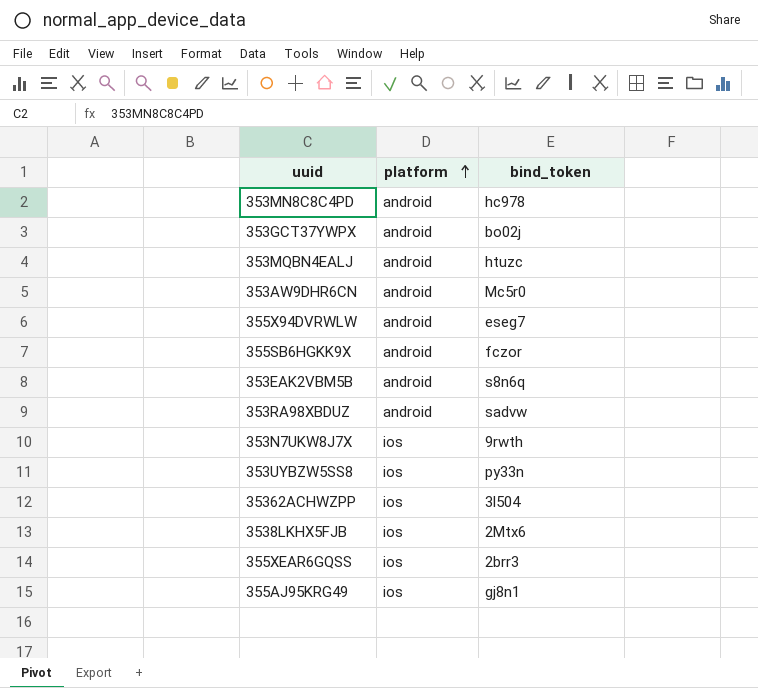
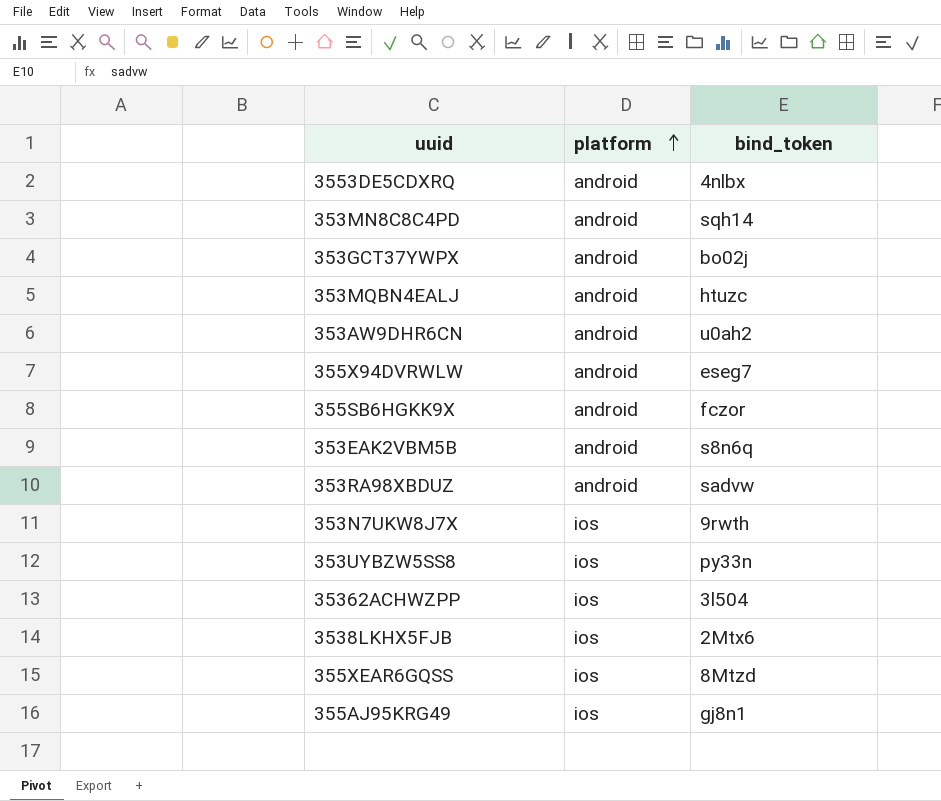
row 3553DE5CDXRQ: none -> android | 4nlbx
353MN8C8C4PD | bind_token: hc978 -> sqh14
353AW9DHR6CN | bind_token: Mc5r0 -> u0ah2
355XEAR6GQSS | bind_token: 2brr3 -> 8Mtzd

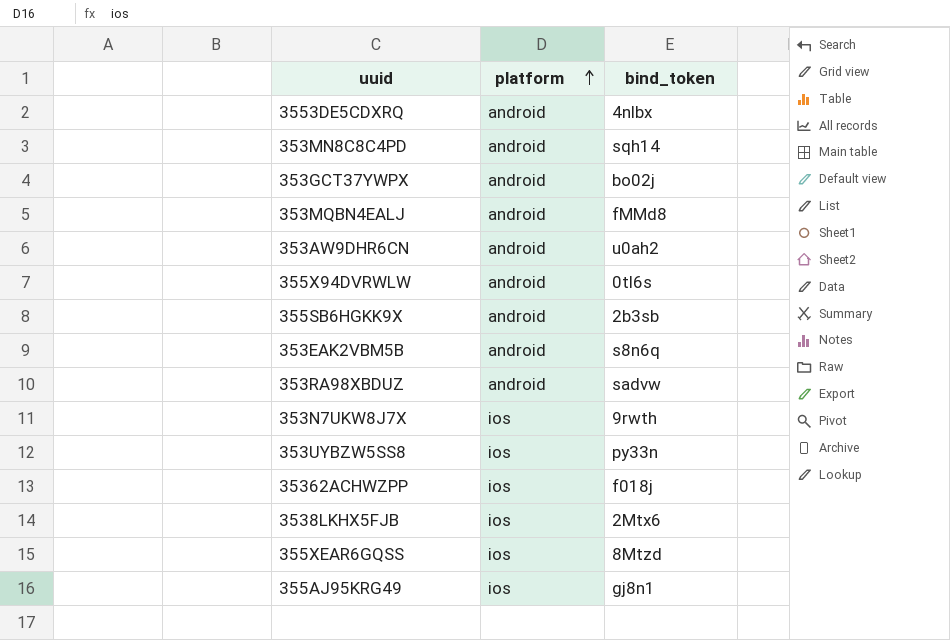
353MQBN4EALJ | bind_token: htuzc -> fMMd8
355X94DVRWLW | bind_token: eseg7 -> 0tl6s
355SB6HGKK9X | bind_token: fczor -> 2b3sb
35362ACHWZPP | bind_token: 3l504 -> f018j

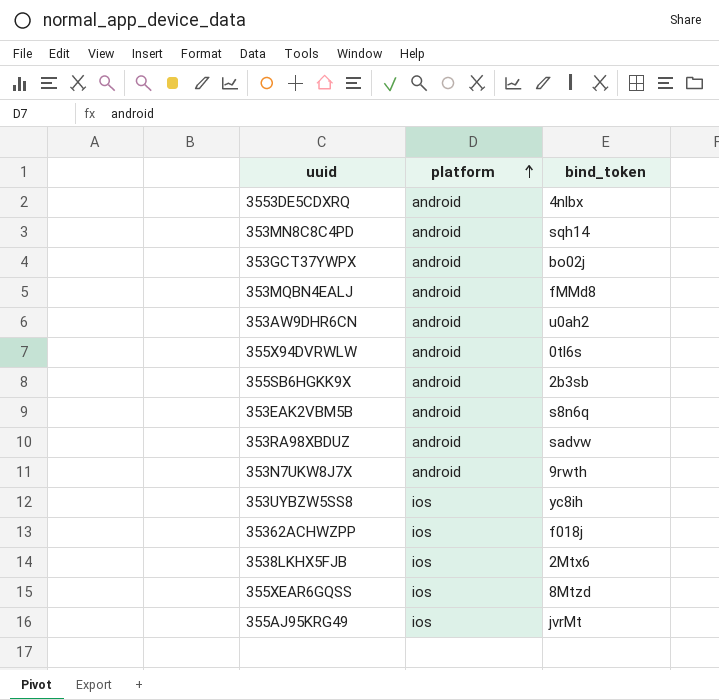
353N7UKW8J7X | platform: ios -> android
353UYBZW5SS8 | bind_token: py33n -> yc8ih
355AJ95KRG49 | bind_token: gj8n1 -> jvrMt

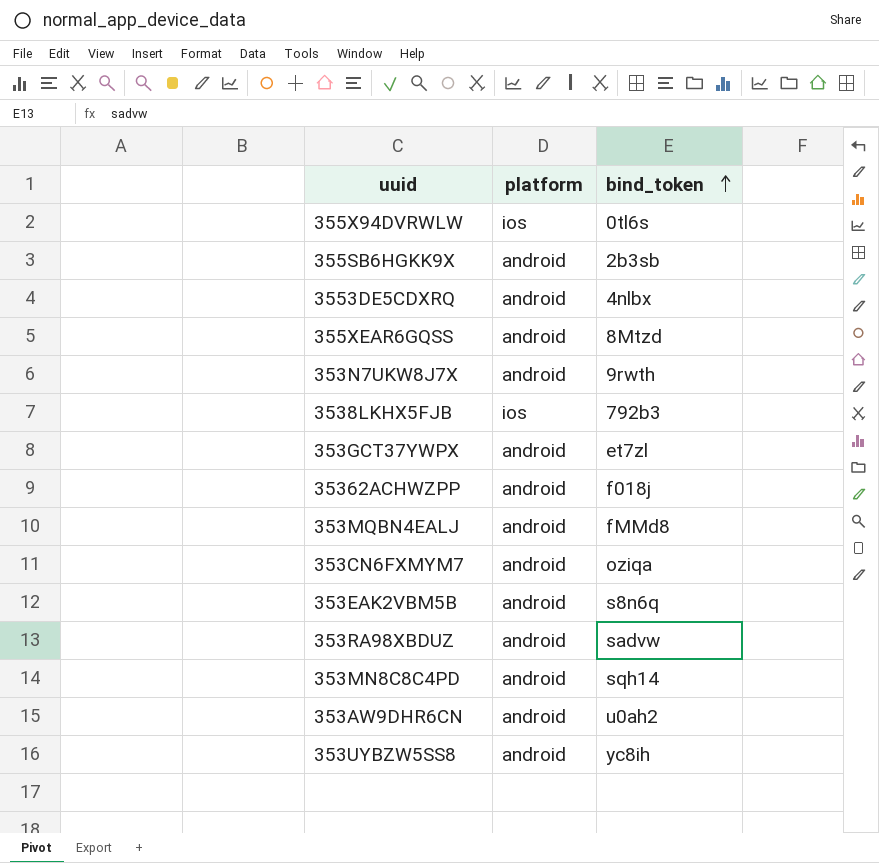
row order: platform ascending -> bind_token ascending
row 355AJ95KRG49: ios | jvrMt -> none
355X94DVRWLW | platform: android -> ios
355XEAR6GQSS | platform: ios -> android
3538LKHX5FJB | bind_token: 2Mtx6 -> 792b3
353GCT37YWPX | bind_token: bo02j -> et7zl
35362ACHWZPP | platform: ios -> android
row 353CN6FXMYM7: none -> android | oziqa
353UYBZW5SS8 | platform: ios -> android

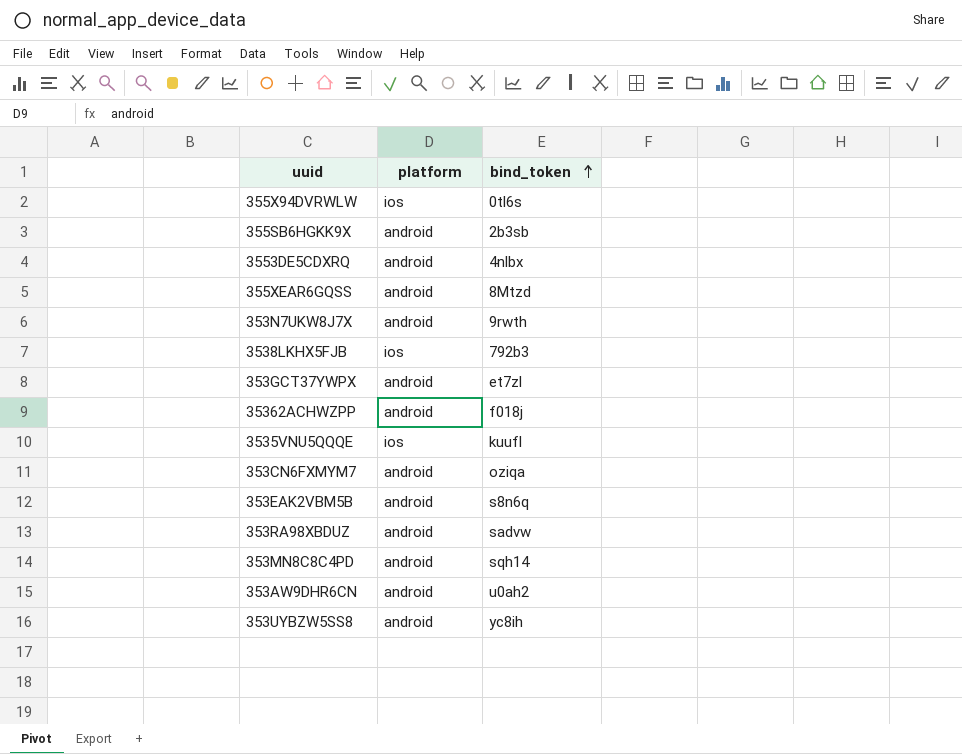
row 353MQBN4EALJ: android | fMMd8 -> none
row 3535VNU5QQQE: none -> ios | kuufl

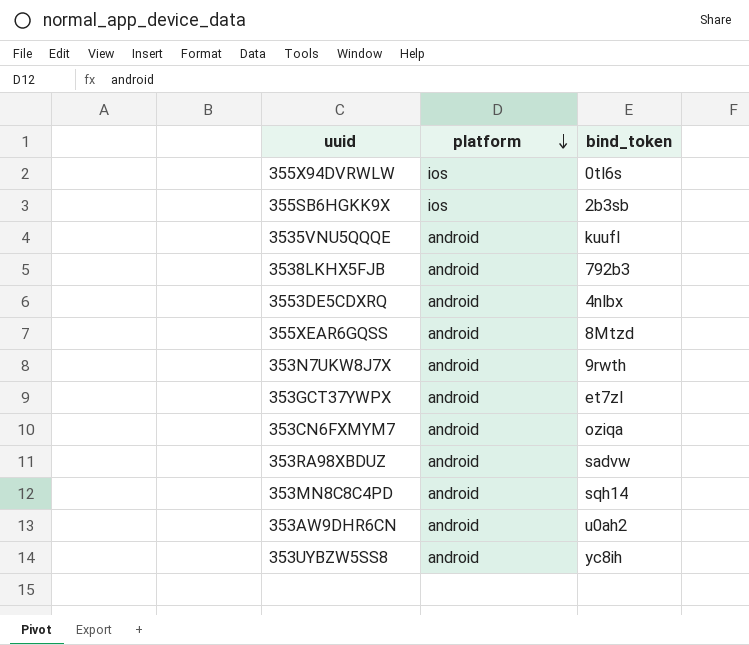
row order: bind_token ascending -> platform descending
row 35362ACHWZPP: android | f018j -> none
row 353EAK2VBM5B: android | s8n6q -> none
355SB6HGKK9X | platform: android -> ios
3535VNU5QQQE | platform: ios -> android
3538LKHX5FJB | platform: ios -> android

